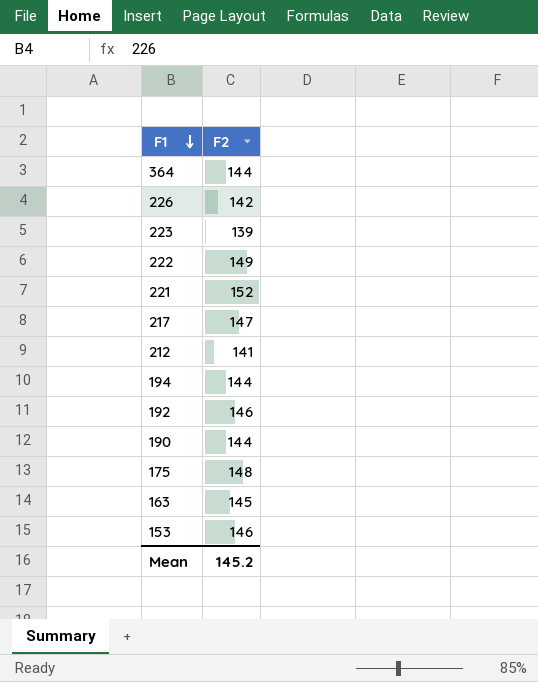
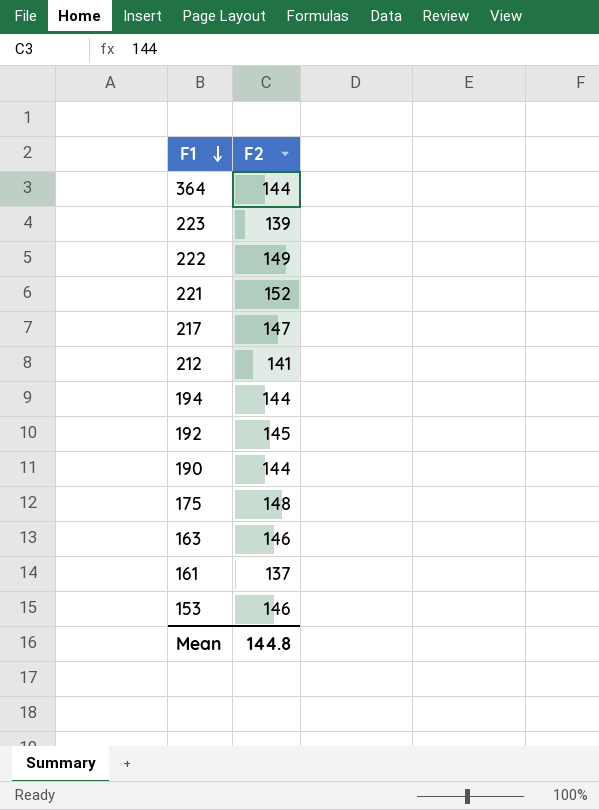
row 226: 142 -> none
192 | F2: 146 -> 145
163 | F2: 145 -> 146
row 161: none -> 137
Mean | F2: 145.2 -> 144.8

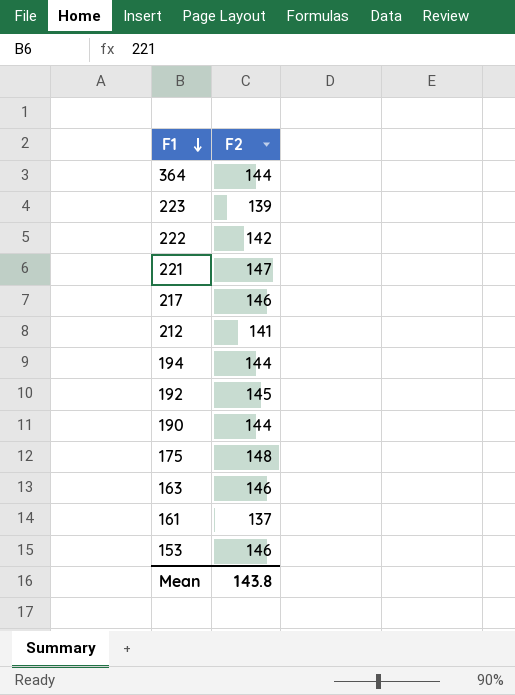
222 | F2: 149 -> 142
221 | F2: 152 -> 147
217 | F2: 147 -> 146
Mean | F2: 144.8 -> 143.8

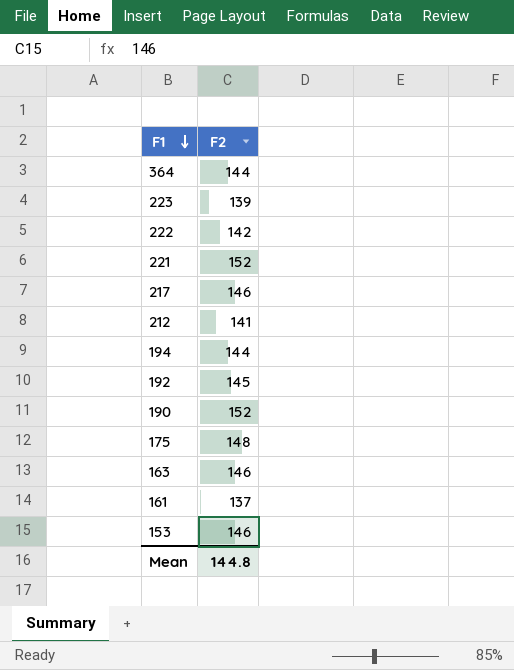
221 | F2: 147 -> 152
190 | F2: 144 -> 152
Mean | F2: 143.8 -> 144.8

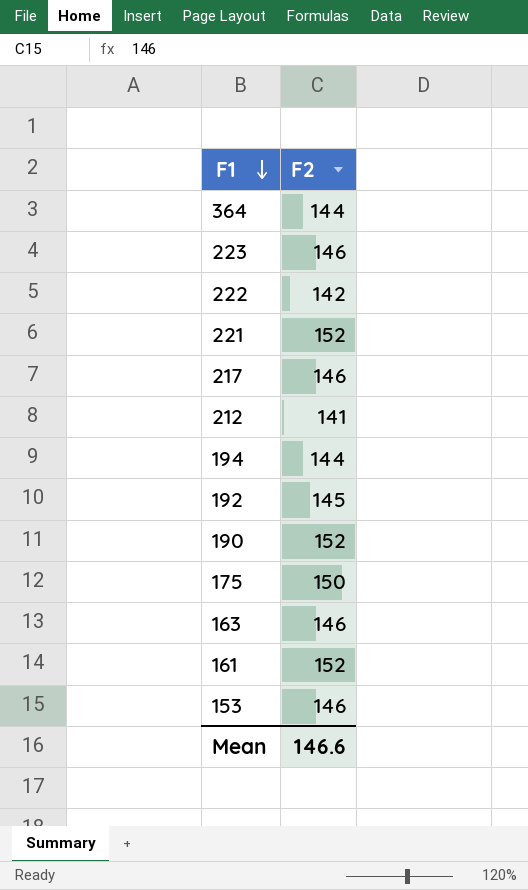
223 | F2: 139 -> 146
175 | F2: 148 -> 150
161 | F2: 137 -> 152
Mean | F2: 144.8 -> 146.6

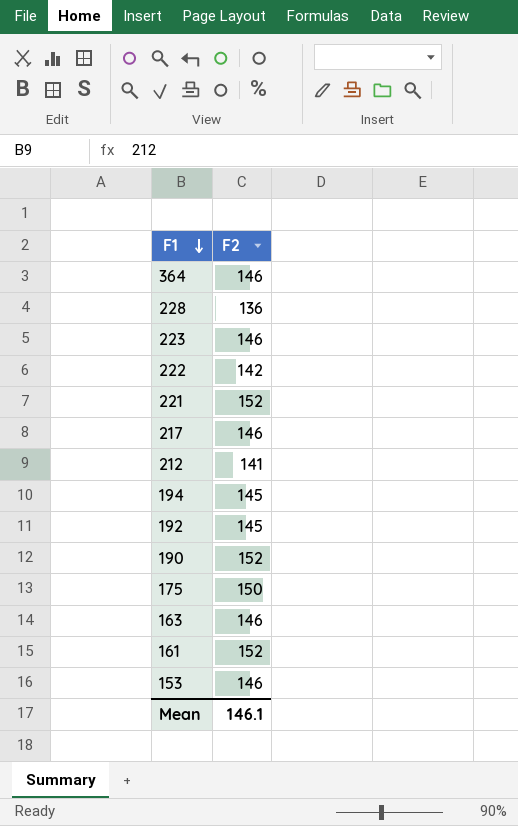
364 | F2: 144 -> 146
row 228: none -> 136
194 | F2: 144 -> 145
Mean | F2: 146.6 -> 146.1

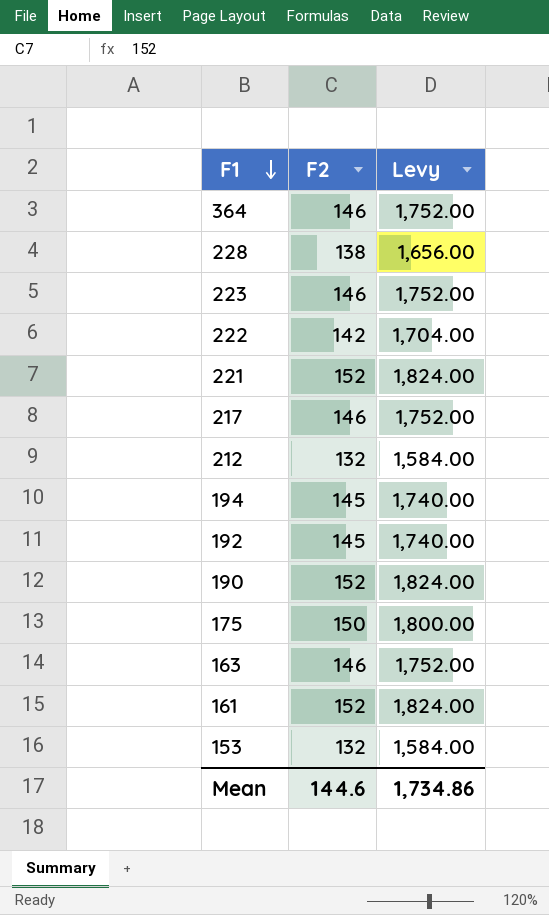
column Levy | formula: none -> [F2] * 12
228 | F2: 136 -> 138
212 | F2: 141 -> 132
153 | F2: 146 -> 132
Mean | F2: 146.1 -> 144.6

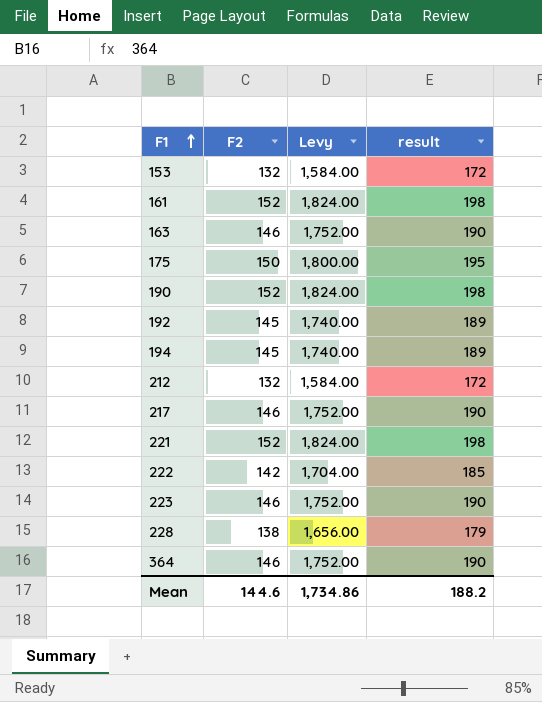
row order: F1 descending -> F1 ascending
column result | formula: none -> [F2] * 1.3

